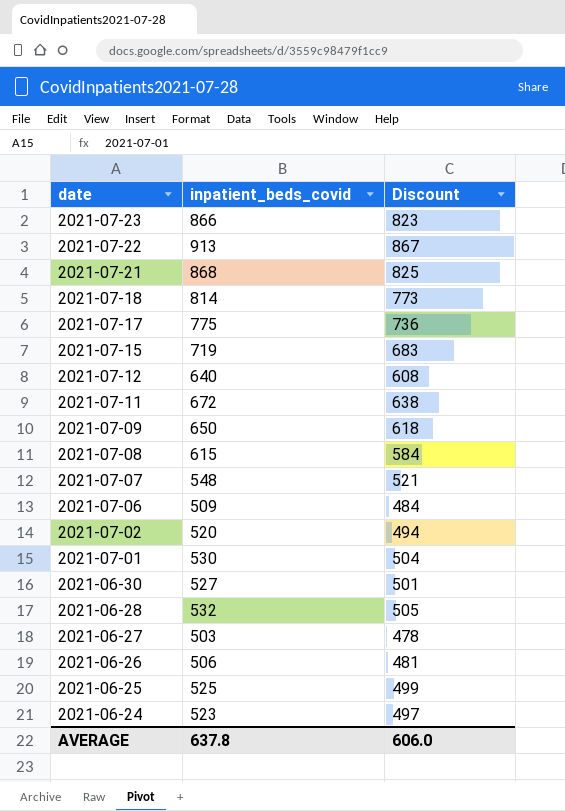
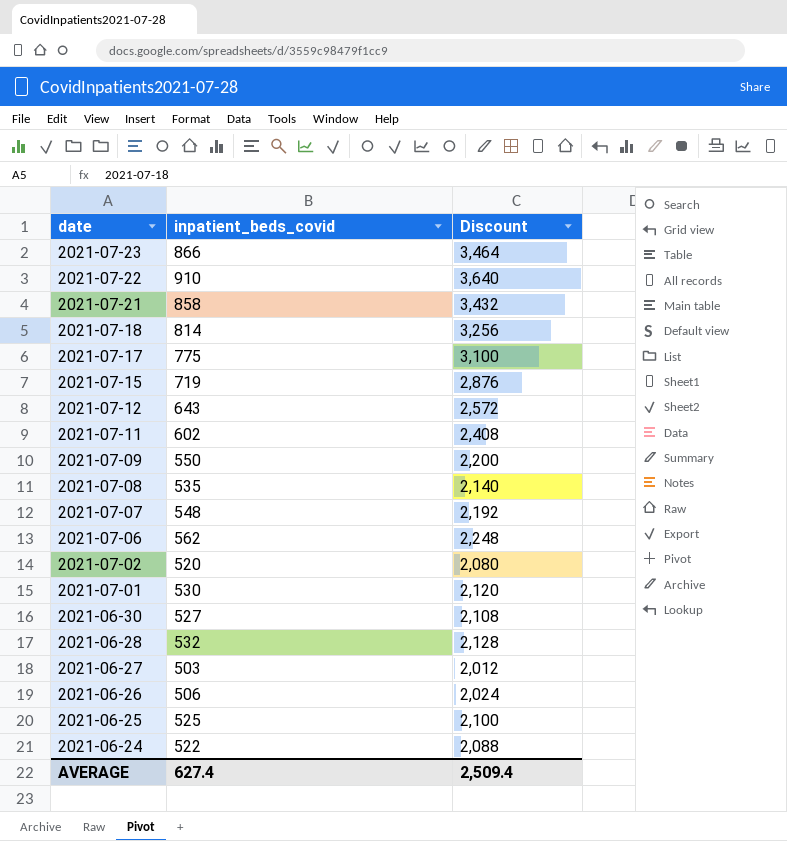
column Discount | formula: [inpatient_beds_covid] * 0.95 -> [inpatient_beds_covid] * 4
2021-07-22 | inpatient_beds_covid: 913 -> 910
2021-07-21 | inpatient_beds_covid: 868 -> 858
2021-07-12 | inpatient_beds_covid: 640 -> 643
2021-07-11 | inpatient_beds_covid: 672 -> 602
2021-07-09 | inpatient_beds_covid: 650 -> 550
2021-07-08 | inpatient_beds_covid: 615 -> 535
2021-07-06 | inpatient_beds_covid: 509 -> 562
2021-06-24 | inpatient_beds_covid: 523 -> 522
AVERAGE | inpatient_beds_covid: 637.8 -> 627.4
AVERAGE | Discount: 606.0 -> 2,509.4

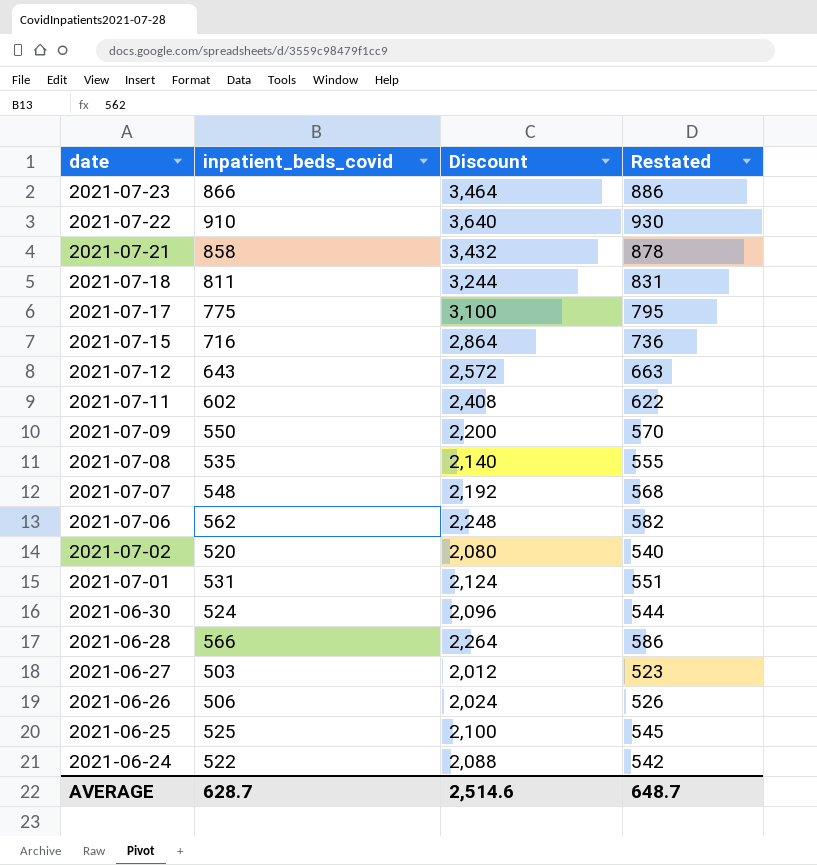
column Restated | formula: none -> [inpatient_beds_covid] + 20
2021-07-18 | inpatient_beds_covid: 814 -> 811
2021-07-18 | Discount: 3,256 -> 3,244
2021-07-15 | inpatient_beds_covid: 719 -> 716
2021-07-15 | Discount: 2,876 -> 2,864
2021-07-01 | inpatient_beds_covid: 530 -> 531
2021-07-01 | Discount: 2,120 -> 2,124
2021-06-30 | inpatient_beds_covid: 527 -> 524
2021-06-30 | Discount: 2,108 -> 2,096
2021-06-28 | inpatient_beds_covid: 532 -> 566
2021-06-28 | Discount: 2,128 -> 2,264
AVERAGE | inpatient_beds_covid: 627.4 -> 628.7
AVERAGE | Discount: 2,509.4 -> 2,514.6

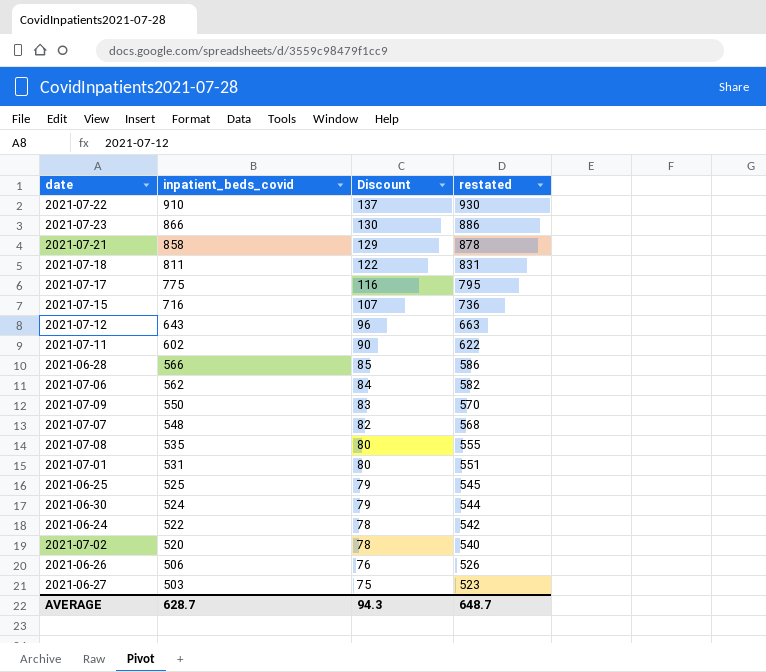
row order: date descending -> inpatient_beds_covid descending
column Discount | formula: [inpatient_beds_covid] * 4 -> [inpatient_beds_covid] * 0.15
column name: Restated -> restated
AVERAGE | Discount: 2,514.6 -> 94.3

